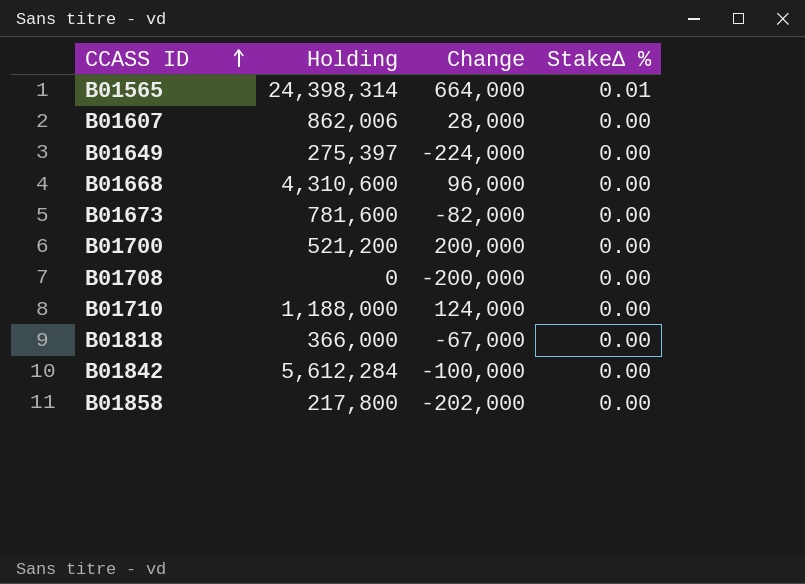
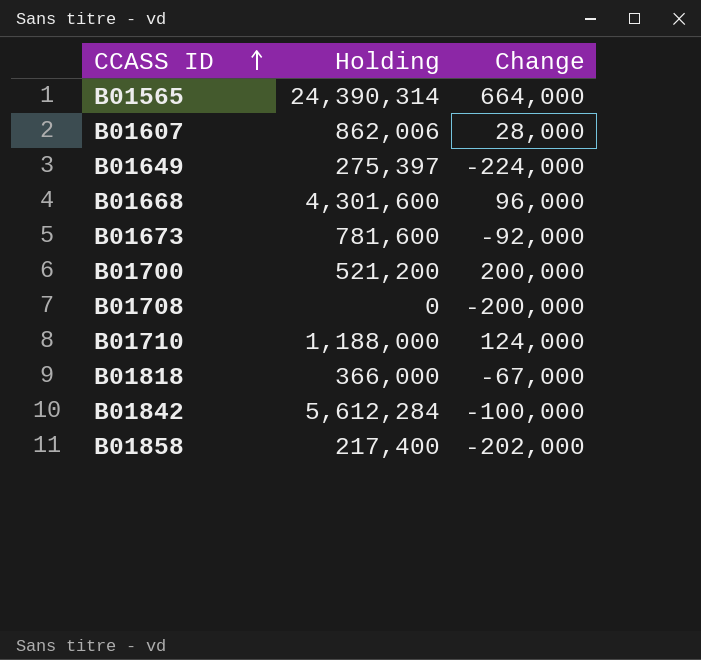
column StakeΔ % | position: 4 -> none
B01565 | Holding: 24,398,314 -> 24,390,314
B01668 | Holding: 4,310,600 -> 4,301,600
B01673 | Change: -82,000 -> -92,000
B01858 | Holding: 217,800 -> 217,400

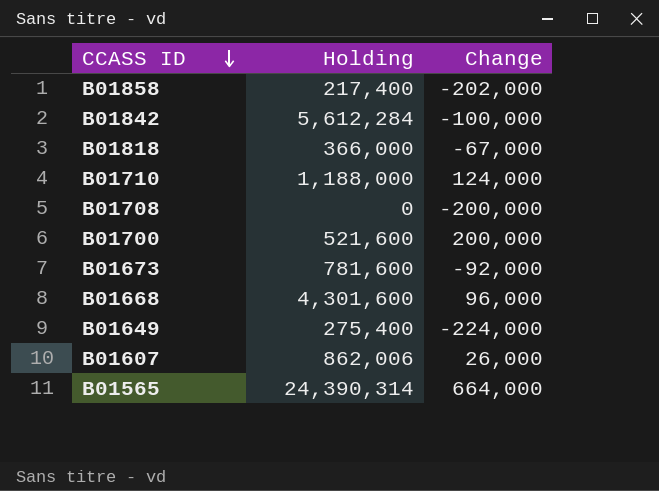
row order: CCASS ID ascending -> CCASS ID descending
B01700 | Holding: 521,200 -> 521,600
B01649 | Holding: 275,397 -> 275,400
B01607 | Change: 28,000 -> 26,000

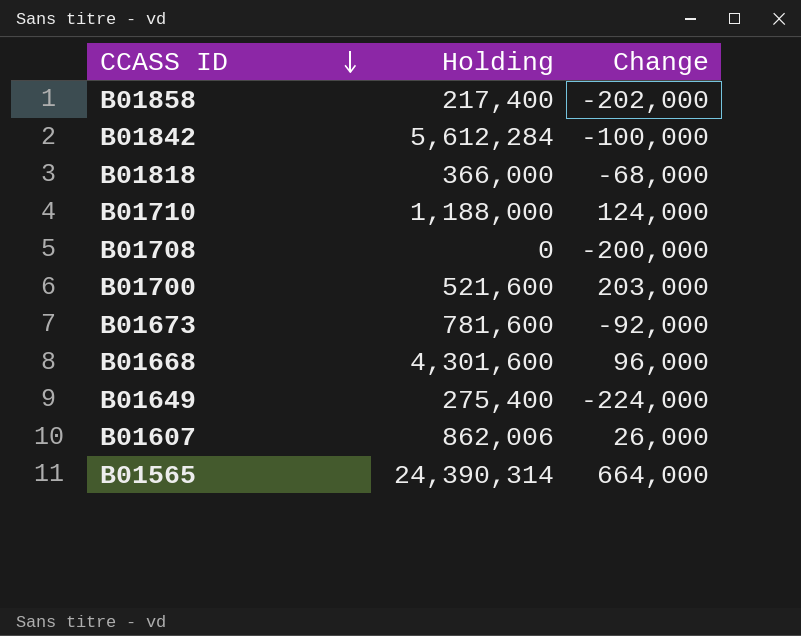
B01818 | Change: -67,000 -> -68,000
B01700 | Change: 200,000 -> 203,000

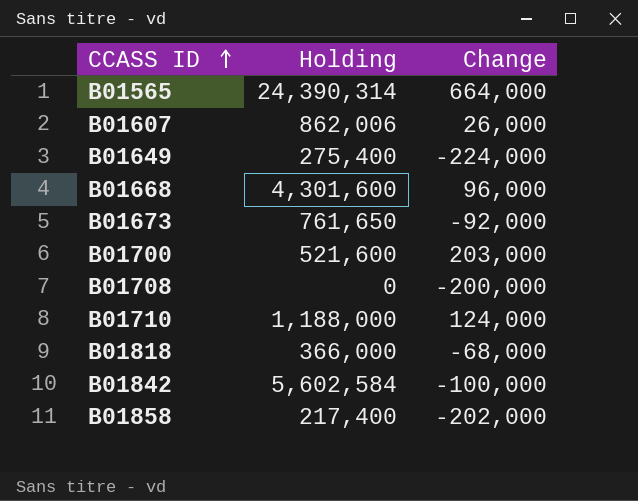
row order: CCASS ID descending -> CCASS ID ascending
B01673 | Holding: 781,600 -> 761,650
B01842 | Holding: 5,612,284 -> 5,602,584

